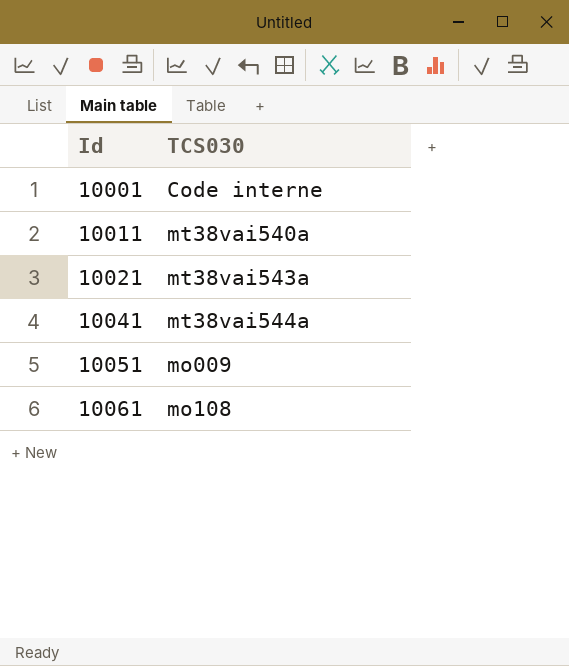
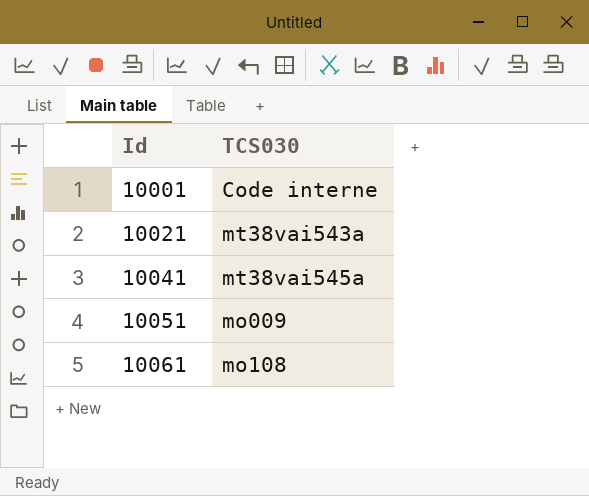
row 10011: mt38vai540a -> none
10041 | TCS030: mt38vai544a -> mt38vai545a

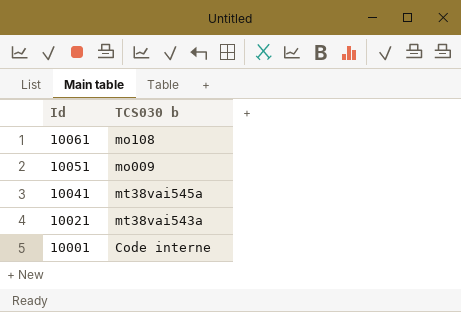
row order: Id ascending -> Id descending
column name: TCS030 -> TCS030 b

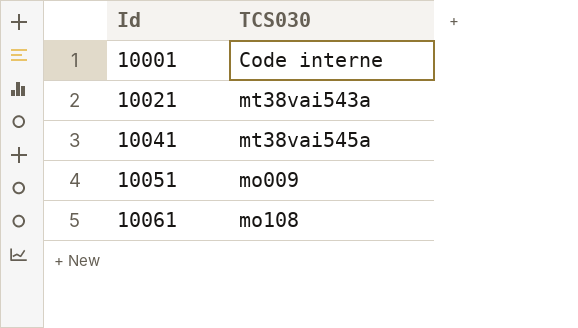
row order: Id descending -> Id ascending
column name: TCS030 b -> TCS030

